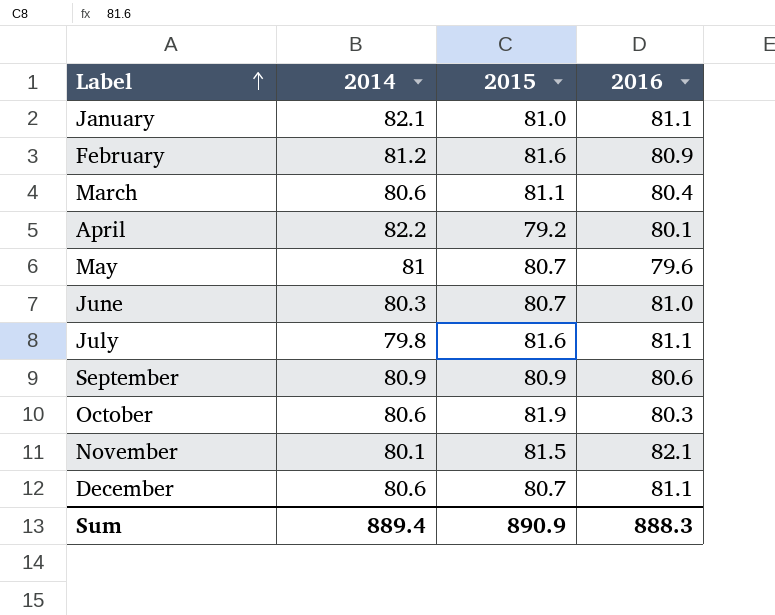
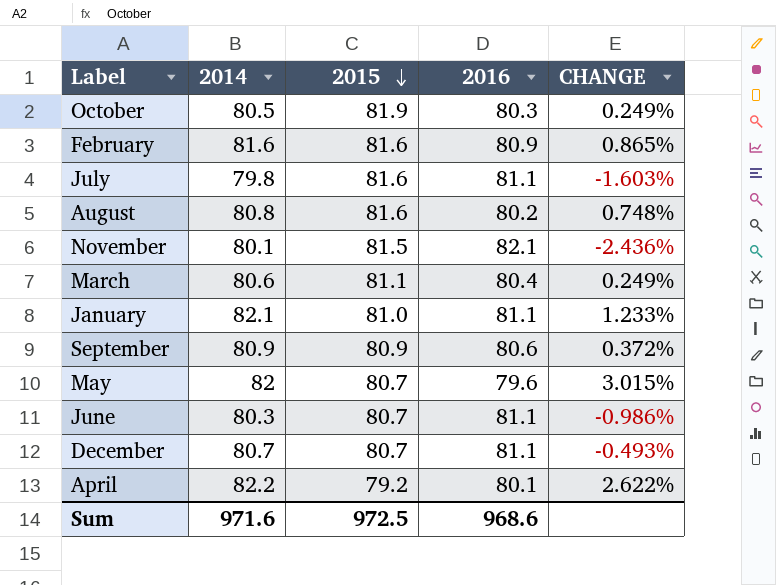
row order: Label ascending -> 2015 descending
column CHANGE | formula: none -> ([2014] - [2016]) / [2016]
October | 2014: 80.6 -> 80.5
February | 2014: 81.2 -> 81.6
row August: none -> 80.8 | 81.6 | 80.2 | 0.748%
May | 2014: 81 -> 82
June | 2016: 81.0 -> 81.1
December | 2014: 80.6 -> 80.7
Sum | 2014: 889.4 -> 971.6
Sum | 2015: 890.9 -> 972.5
Sum | 2016: 888.3 -> 968.6

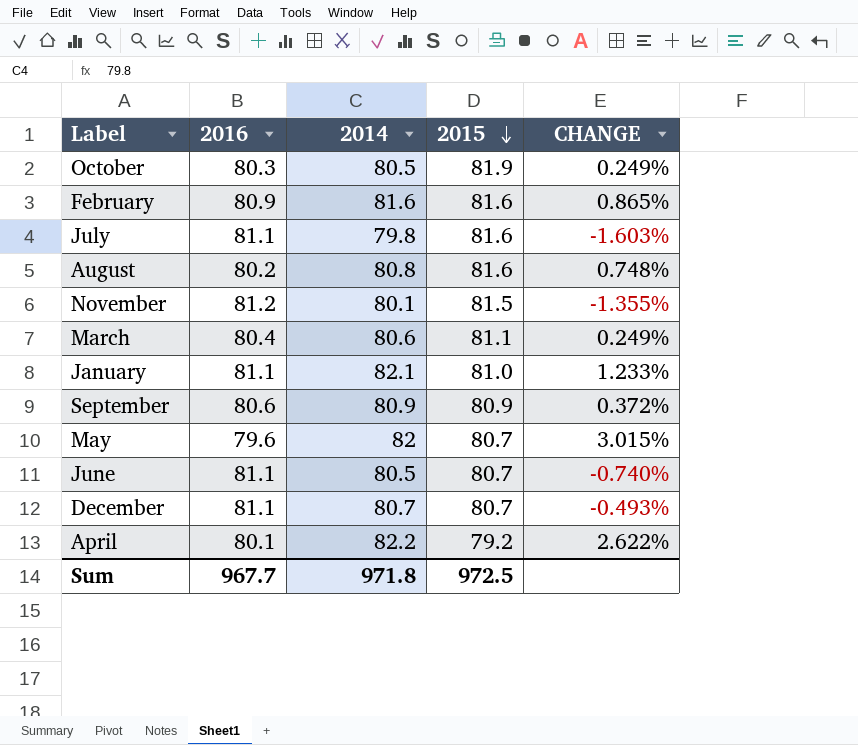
column 2016 | position: 4 -> 2
November | 2016: 82.1 -> 81.2
November | CHANGE: -2.436% -> -1.355%
June | 2014: 80.3 -> 80.5
June | CHANGE: -0.986% -> -0.740%
Sum | 2016: 968.6 -> 967.7
Sum | 2014: 971.6 -> 971.8

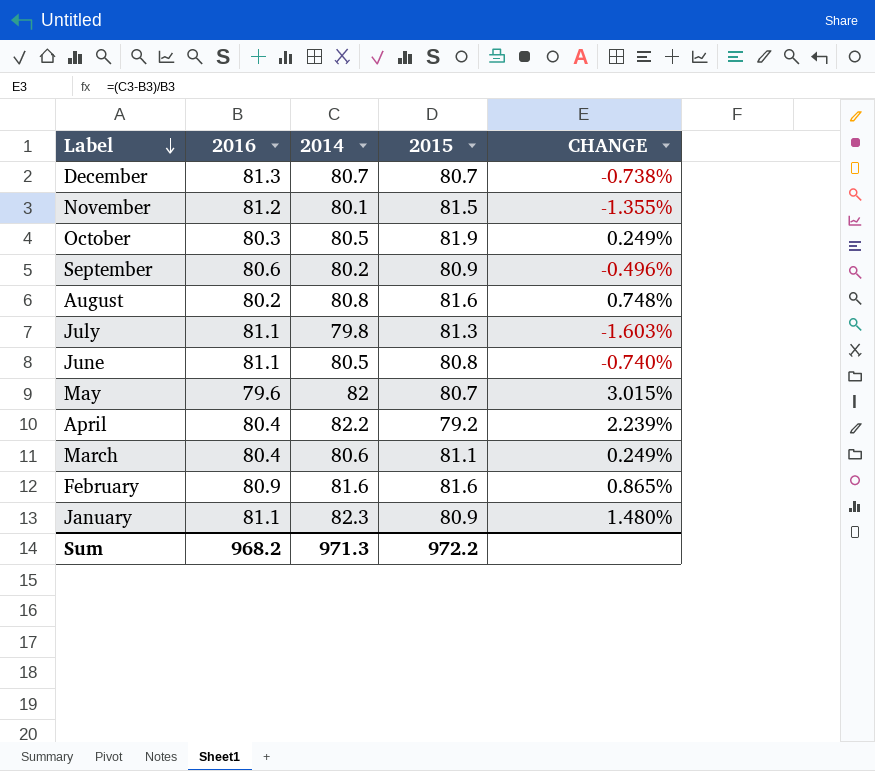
row order: 2015 descending -> Label descending
December | 2016: 81.1 -> 81.3
December | CHANGE: -0.493% -> -0.738%
September | 2014: 80.9 -> 80.2
September | CHANGE: 0.372% -> -0.496%
July | 2015: 81.6 -> 81.3
June | 2015: 80.7 -> 80.8
April | 2016: 80.1 -> 80.4
April | CHANGE: 2.622% -> 2.239%
January | 2014: 82.1 -> 82.3
January | 2015: 81.0 -> 80.9
January | CHANGE: 1.233% -> 1.480%
Sum | 2016: 967.7 -> 968.2
Sum | 2014: 971.8 -> 971.3
Sum | 2015: 972.5 -> 972.2

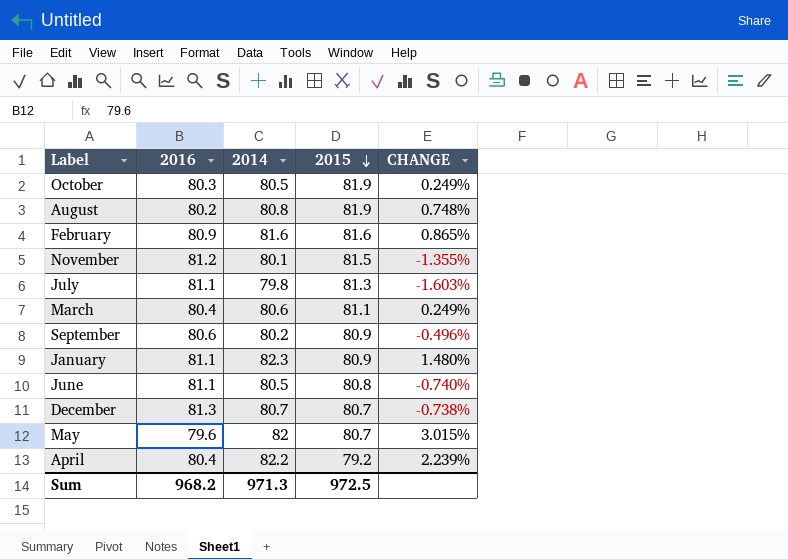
row order: Label descending -> 2015 descending
August | 2015: 81.6 -> 81.9
Sum | 2015: 972.2 -> 972.5

